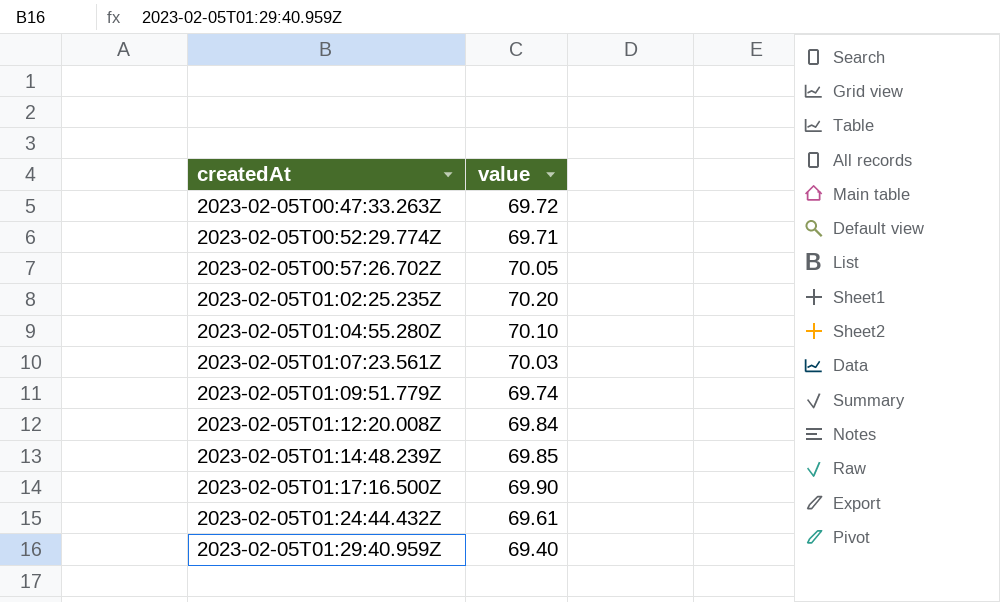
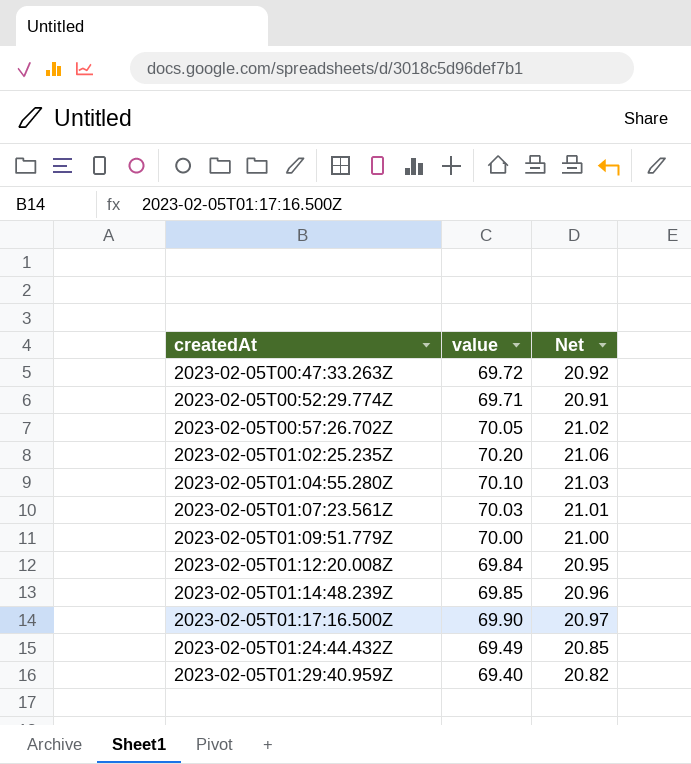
column Net | formula: none -> [value] * 0.3
2023-02-05T01:09:51.779Z | value: 69.74 -> 70.00
2023-02-05T01:24:44.432Z | value: 69.61 -> 69.49

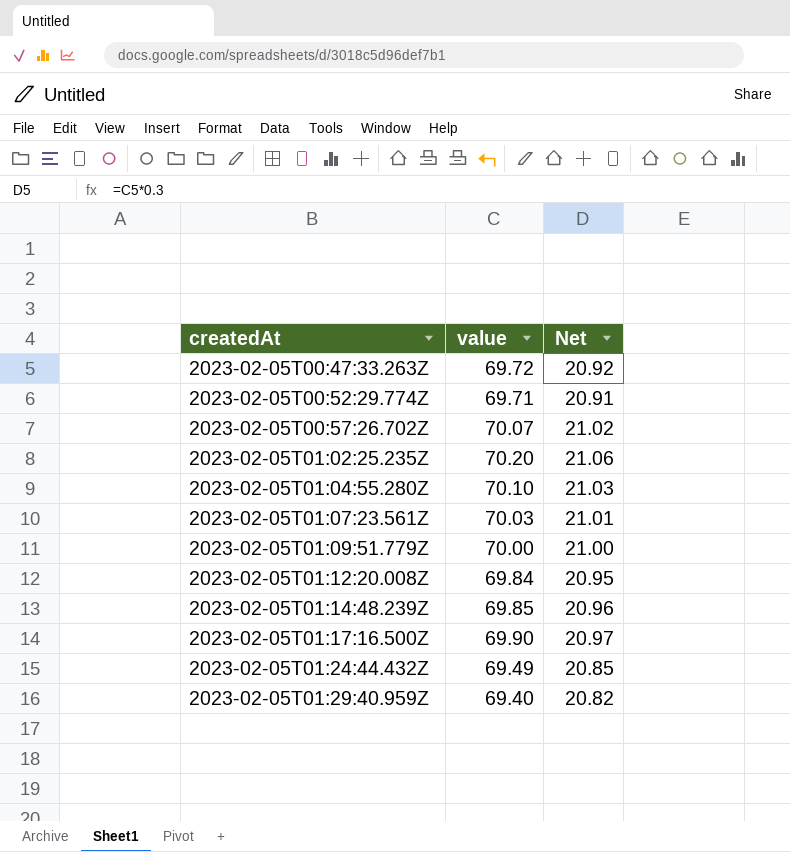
2023-02-05T00:57:26.702Z | value: 70.05 -> 70.07

